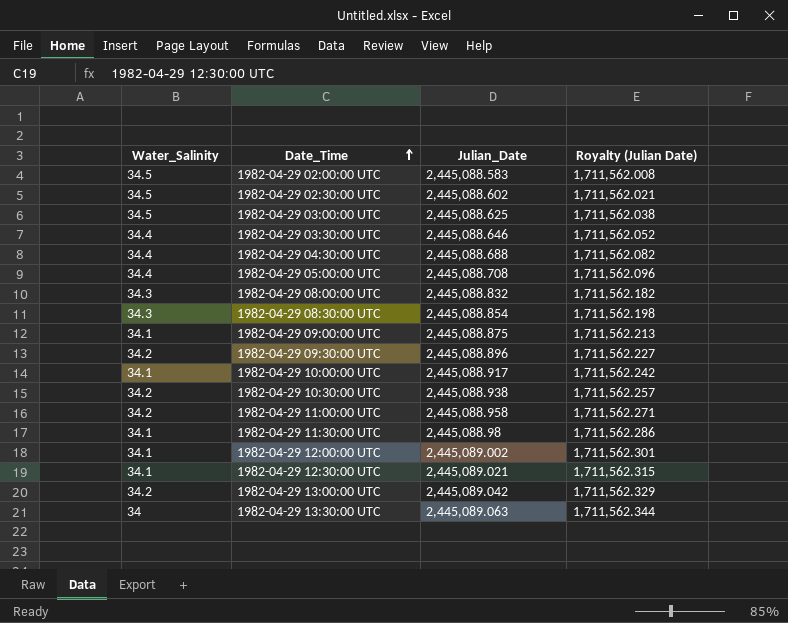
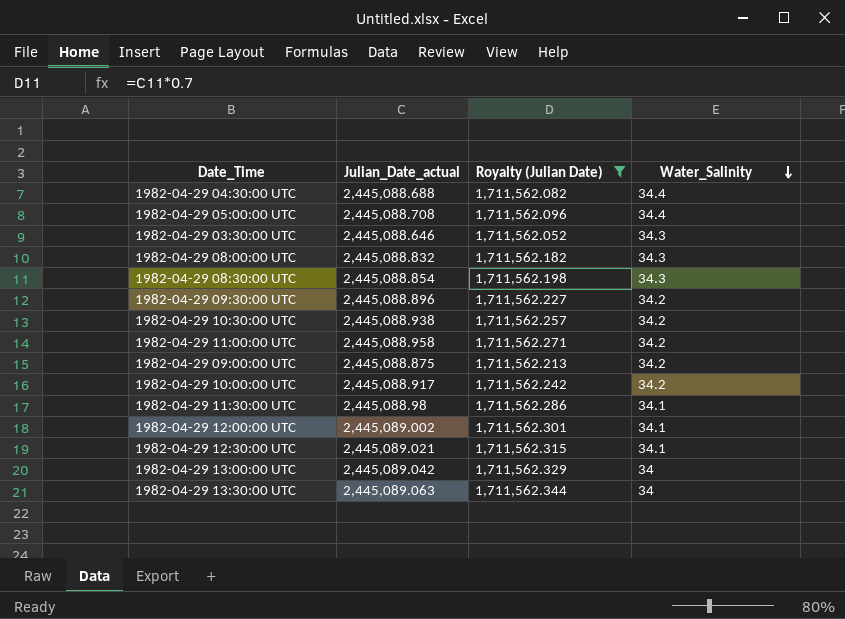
filter: none -> Royalty (Julian Date) >= 1,711,562.052
row order: Date_Time ascending -> Water_Salinity descending
column name: Julian_Date -> Julian_Date_actual
column Water_Salinity | position: 1 -> 4
1982-04-29 03:30:00 UTC | Water_Salinity: 34.4 -> 34.3
1982-04-29 09:00:00 UTC | Water_Salinity: 34.1 -> 34.2
1982-04-29 10:00:00 UTC | Water_Salinity: 34.1 -> 34.2
1982-04-29 13:00:00 UTC | Water_Salinity: 34.2 -> 34

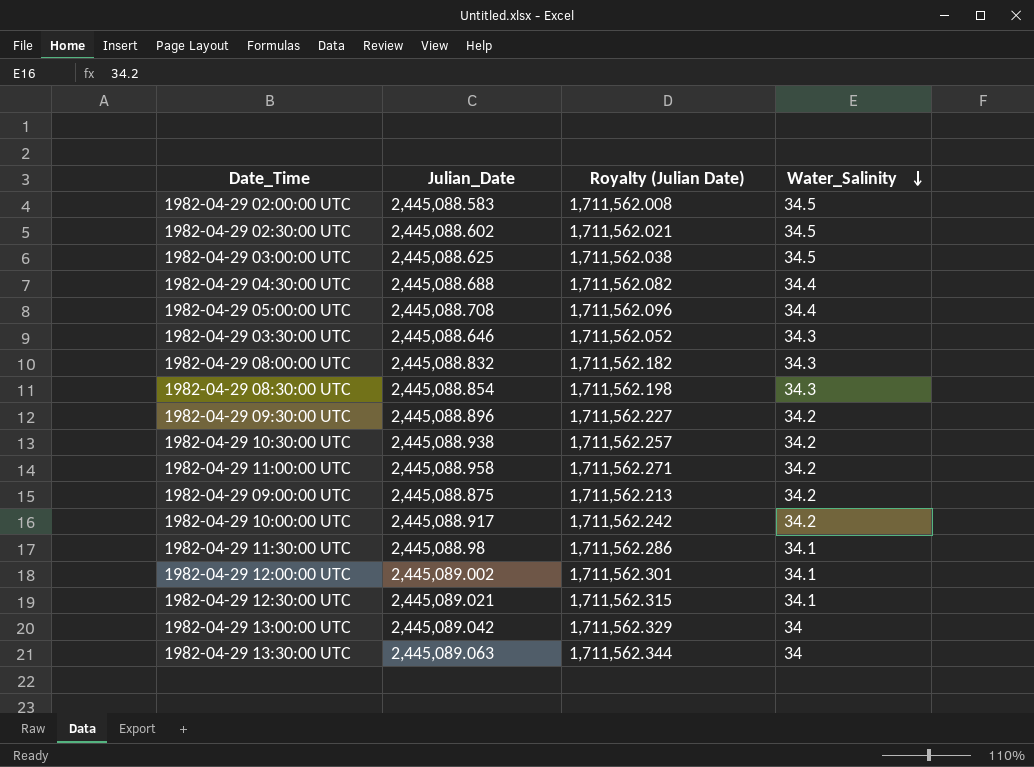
filter: Royalty (Julian Date) >= 1,711,562.052 -> none
column name: Julian_Date_actual -> Julian_Date

